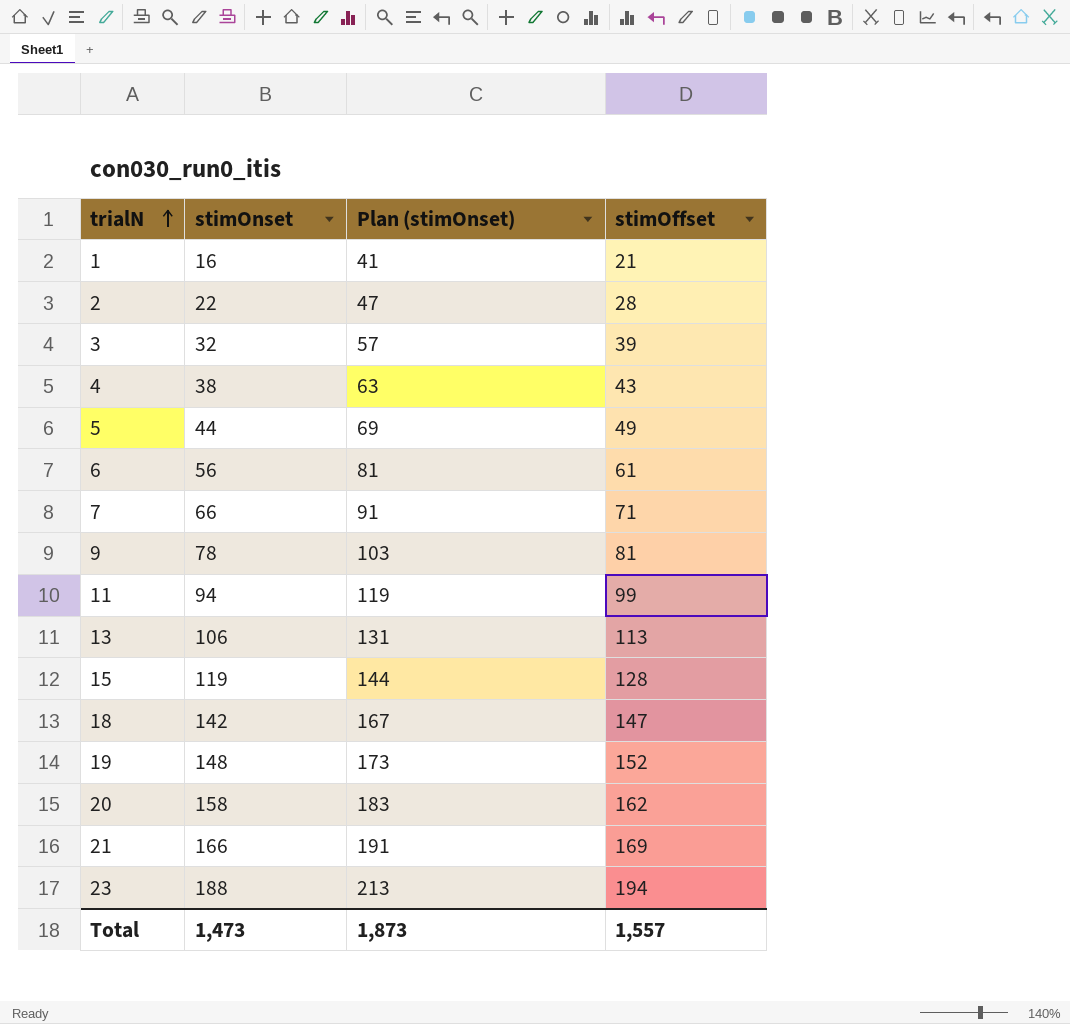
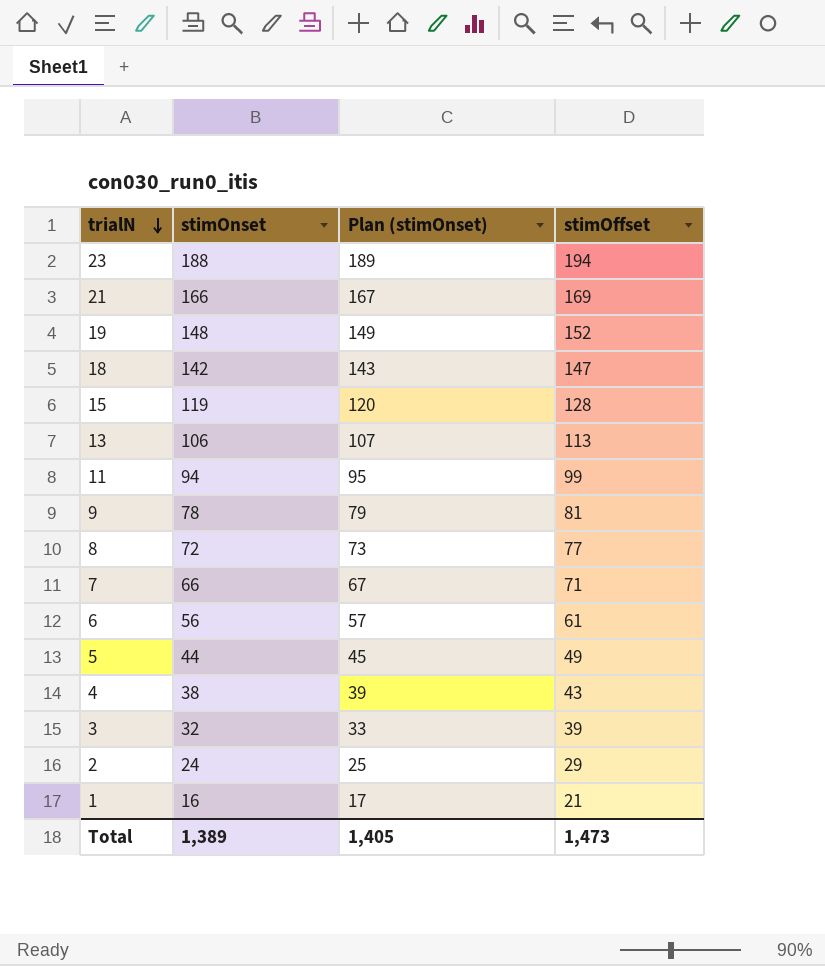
row order: trialN ascending -> trialN descending
column Plan (stimOnset) | formula: [stimOnset] + 25 -> [stimOnset] + 1
row 20: 158 | 183 | 162 -> none
row 8: none -> 72 | 73 | 77
2 | stimOnset: 22 -> 24
2 | stimOffset: 28 -> 29
Total | stimOnset: 1,473 -> 1,389
Total | Plan (stimOnset): 1,873 -> 1,405
Total | stimOffset: 1,557 -> 1,473

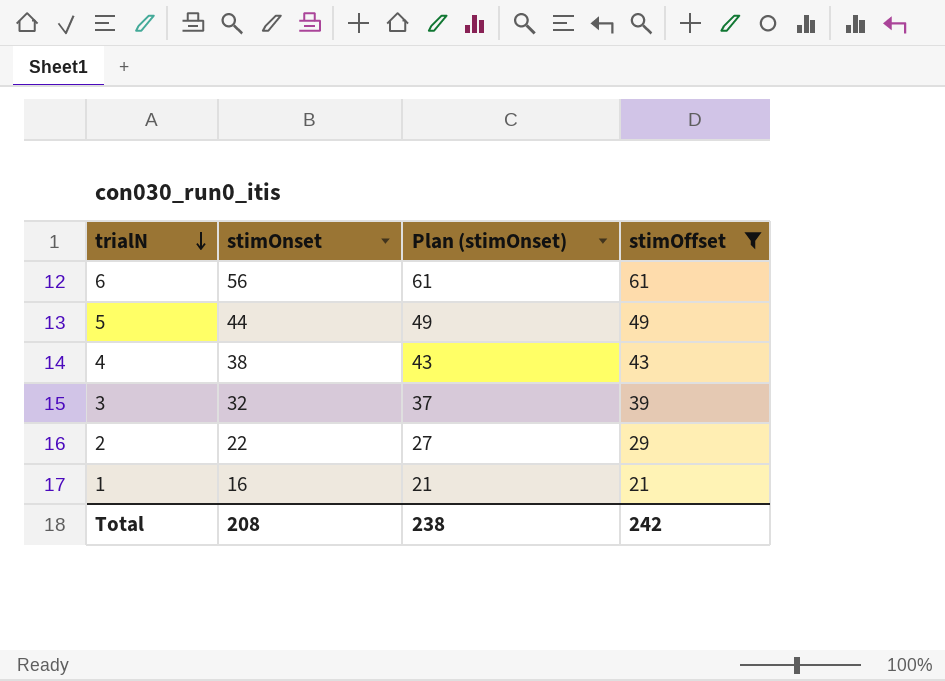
filter: none -> stimOffset <= 61
column Plan (stimOnset) | formula: [stimOnset] + 1 -> [stimOnset] + 5
2 | stimOnset: 24 -> 22
Total | stimOnset: 1,389 -> 208
Total | Plan (stimOnset): 1,405 -> 238
Total | stimOffset: 1,473 -> 242

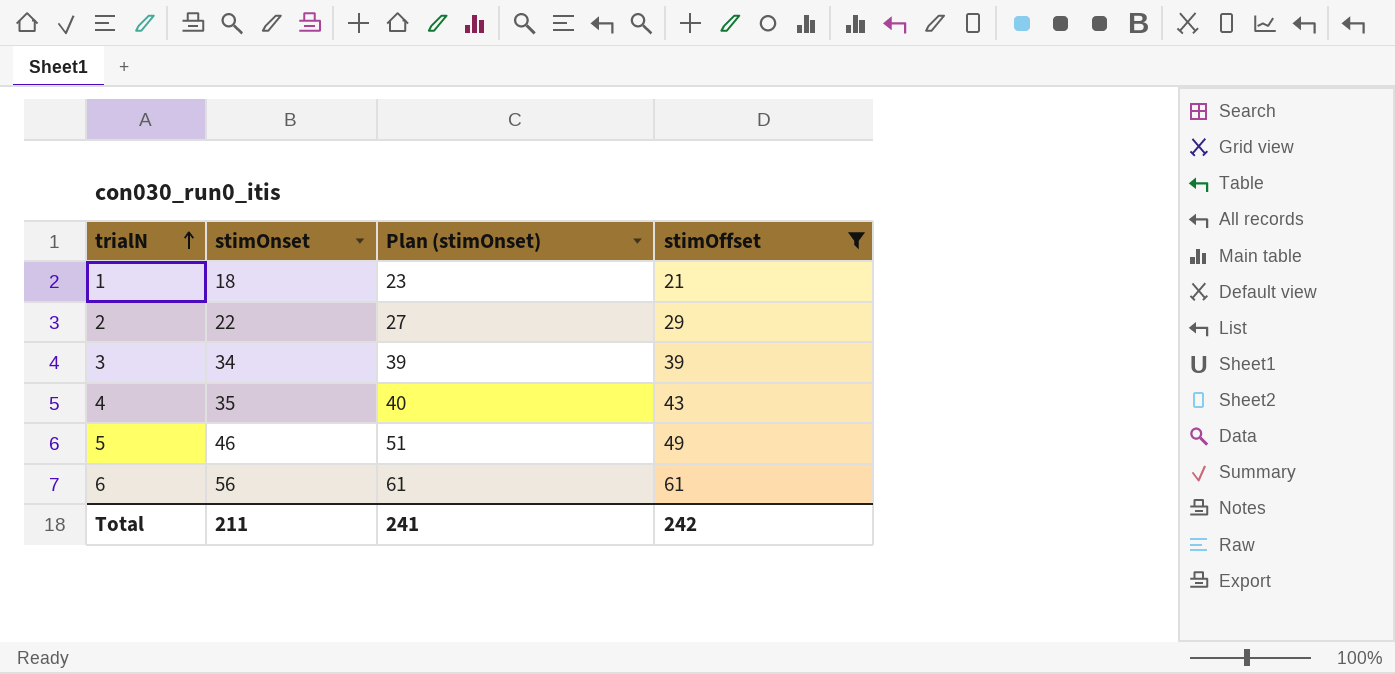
row order: trialN descending -> trialN ascending
1 | stimOnset: 16 -> 18
1 | Plan (stimOnset): 21 -> 23
3 | stimOnset: 32 -> 34
3 | Plan (stimOnset): 37 -> 39
4 | stimOnset: 38 -> 35
4 | Plan (stimOnset): 43 -> 40
5 | stimOnset: 44 -> 46
5 | Plan (stimOnset): 49 -> 51
Total | stimOnset: 208 -> 211
Total | Plan (stimOnset): 238 -> 241

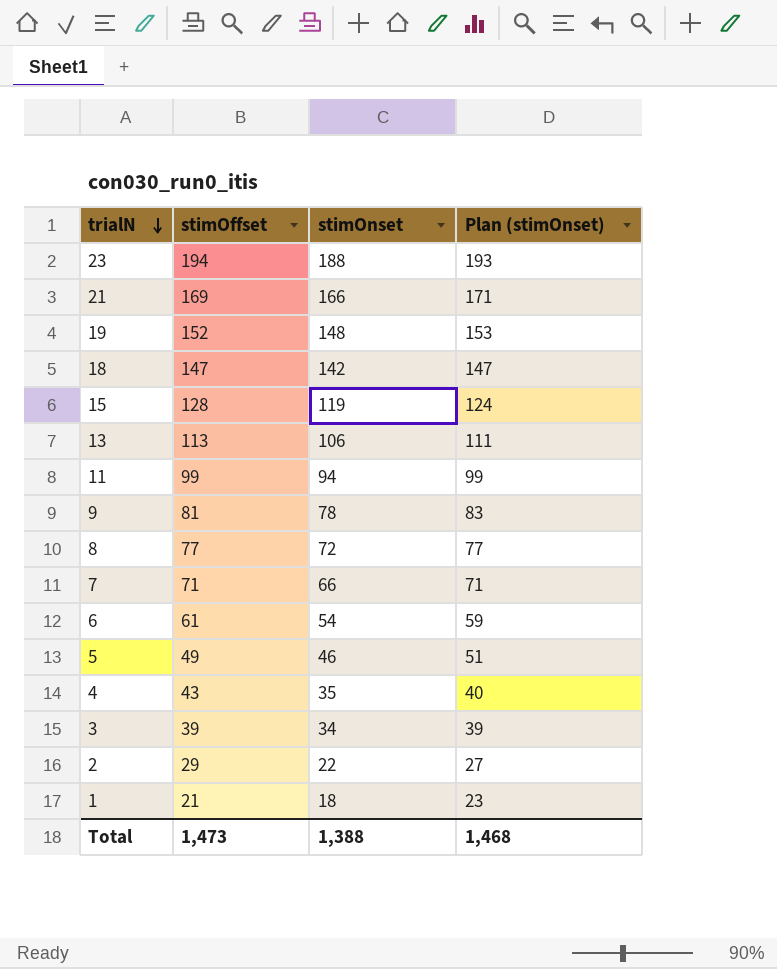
filter: stimOffset <= 61 -> none
row order: trialN ascending -> trialN descending
column stimOffset | position: 4 -> 2
6 | stimOnset: 56 -> 54
6 | Plan (stimOnset): 61 -> 59
Total | stimOffset: 242 -> 1,473
Total | stimOnset: 211 -> 1,388
Total | Plan (stimOnset): 241 -> 1,468

